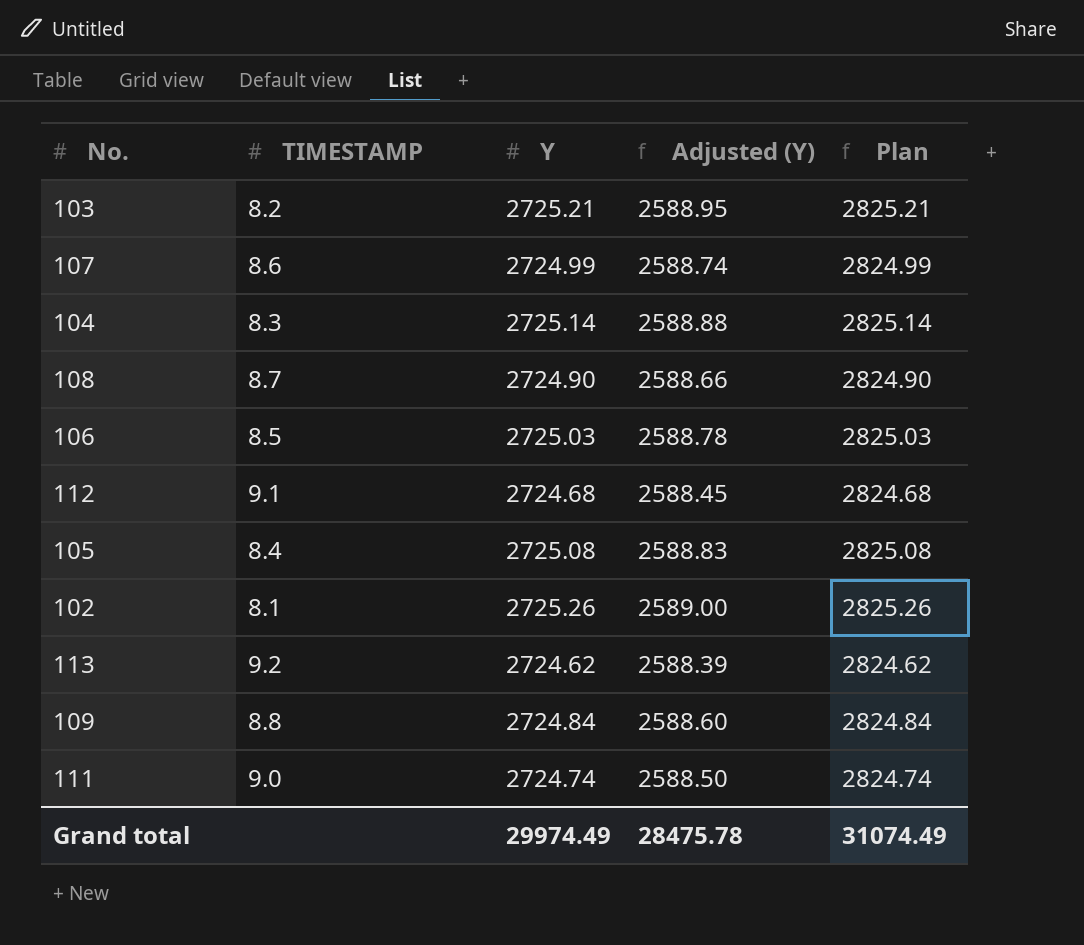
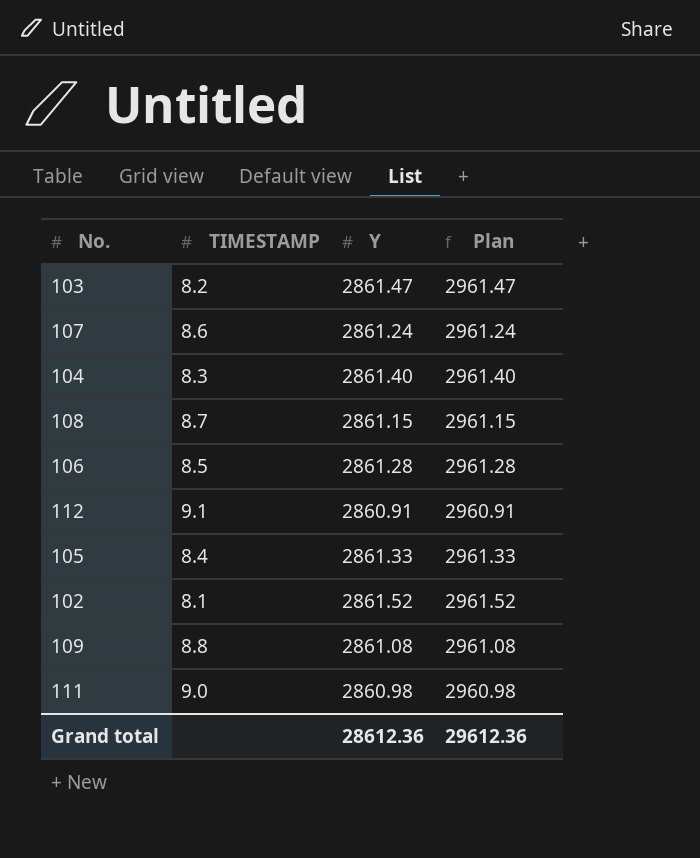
column Adjusted (Y) | formula: [Y] * 0.95 -> none
row 113: 9.2 | 2724.62 | 2588.39 | 2824.62 -> none
103 | Y: 2725.21 -> 2861.47
103 | Plan: 2825.21 -> 2961.47
107 | Y: 2724.99 -> 2861.24
107 | Plan: 2824.99 -> 2961.24
104 | Y: 2725.14 -> 2861.40
104 | Plan: 2825.14 -> 2961.40
108 | Y: 2724.90 -> 2861.15
108 | Plan: 2824.90 -> 2961.15
106 | Y: 2725.03 -> 2861.28
106 | Plan: 2825.03 -> 2961.28
112 | Y: 2724.68 -> 2860.91
112 | Plan: 2824.68 -> 2960.91
105 | Y: 2725.08 -> 2861.33
105 | Plan: 2825.08 -> 2961.33
102 | Y: 2725.26 -> 2861.52
102 | Plan: 2825.26 -> 2961.52
109 | Y: 2724.84 -> 2861.08
109 | Plan: 2824.84 -> 2961.08
111 | Y: 2724.74 -> 2860.98
111 | Plan: 2824.74 -> 2960.98
Grand total | Y: 29974.49 -> 28612.36
Grand total | Plan: 31074.49 -> 29612.36

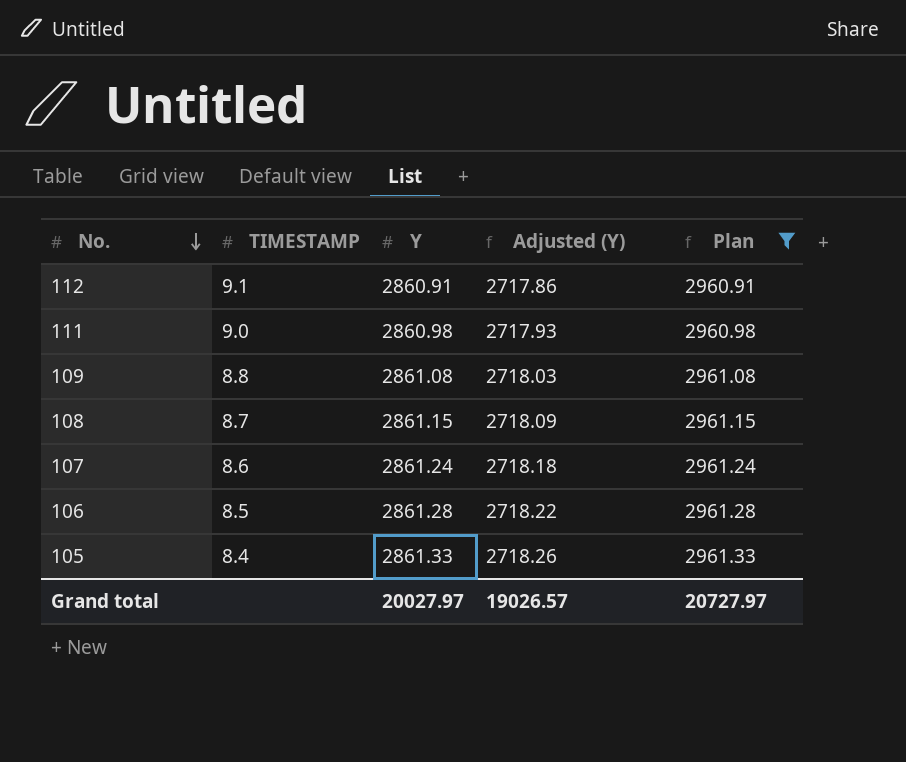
filter: none -> Plan <= 2961.33
row order: none -> No. descending
column Adjusted (Y) | formula: none -> [Y] * 0.95
Grand total | Y: 28612.36 -> 20027.97
Grand total | Plan: 29612.36 -> 20727.97

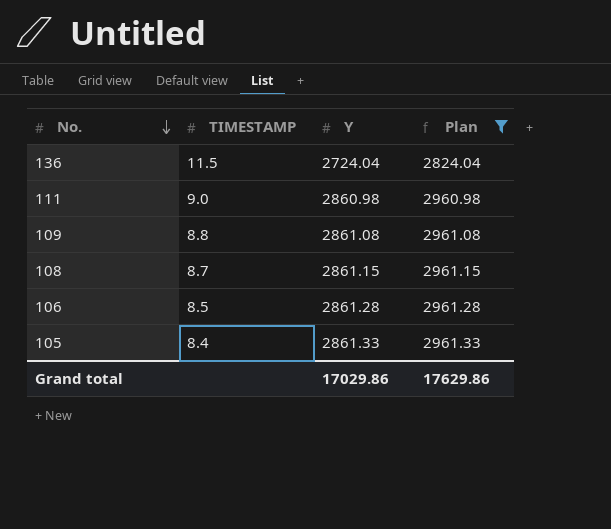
column Adjusted (Y) | formula: [Y] * 0.95 -> none
row 112: 9.1 | 2860.91 | 2717.86 | 2960.91 -> none
row 107: 8.6 | 2861.24 | 2718.18 | 2961.24 -> none
row 136: none -> 11.5 | 2724.04 | 2824.04
Grand total | Y: 20027.97 -> 17029.86
Grand total | Plan: 20727.97 -> 17629.86

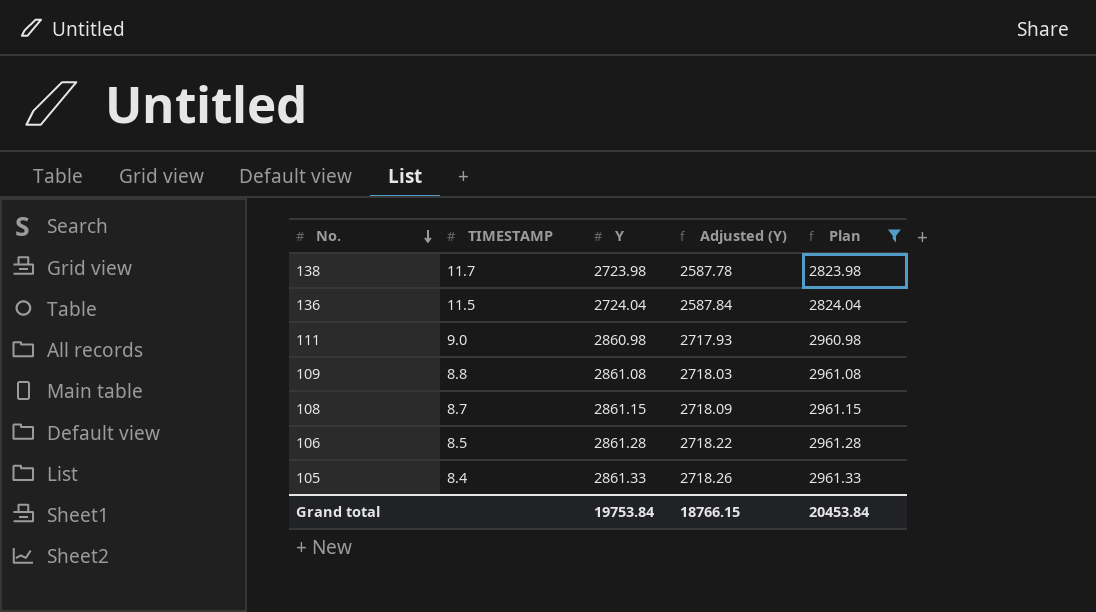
column Adjusted (Y) | formula: none -> [Y] * 0.95
row 138: none -> 11.7 | 2723.98 | 2587.78 | 2823.98
Grand total | Y: 17029.86 -> 19753.84
Grand total | Plan: 17629.86 -> 20453.84

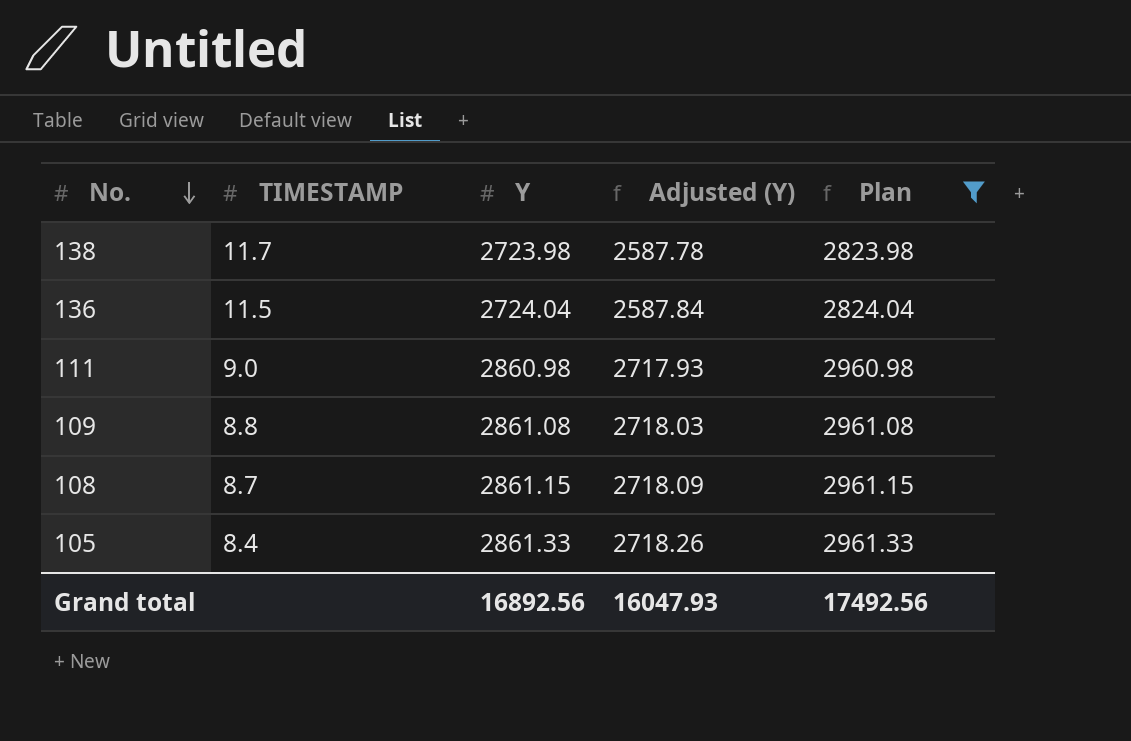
row 106: 8.5 | 2861.28 | 2718.22 | 2961.28 -> none
Grand total | Y: 19753.84 -> 16892.56
Grand total | Adjusted (Y): 18766.15 -> 16047.93
Grand total | Plan: 20453.84 -> 17492.56

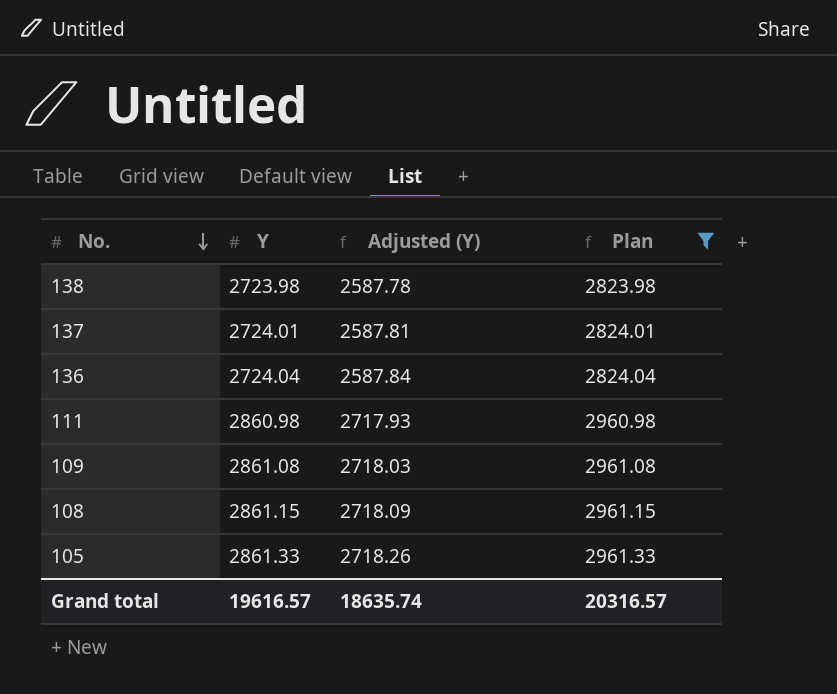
column TIMESTAMP | position: 2 -> none
row 137: none -> 2724.01 | 2587.81 | 2824.01
Grand total | Y: 16892.56 -> 19616.57
Grand total | Adjusted (Y): 16047.93 -> 18635.74
Grand total | Plan: 17492.56 -> 20316.57

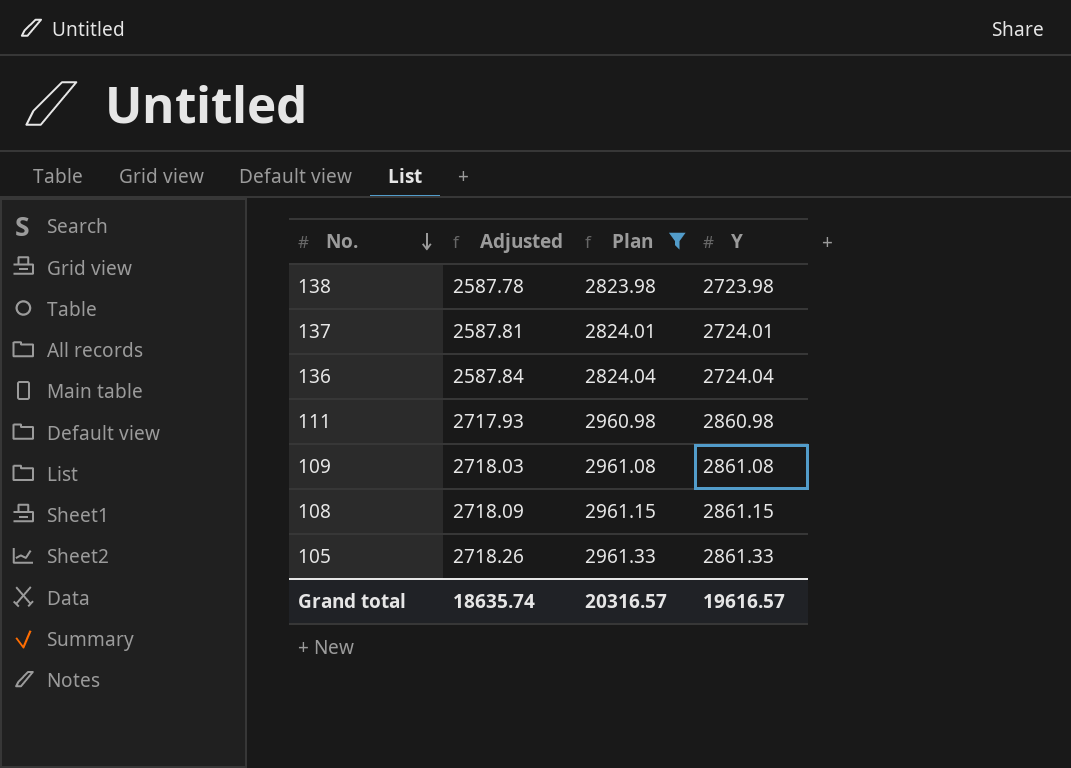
column name: Adjusted (Y) -> Adjusted
column Y | position: 2 -> 4

